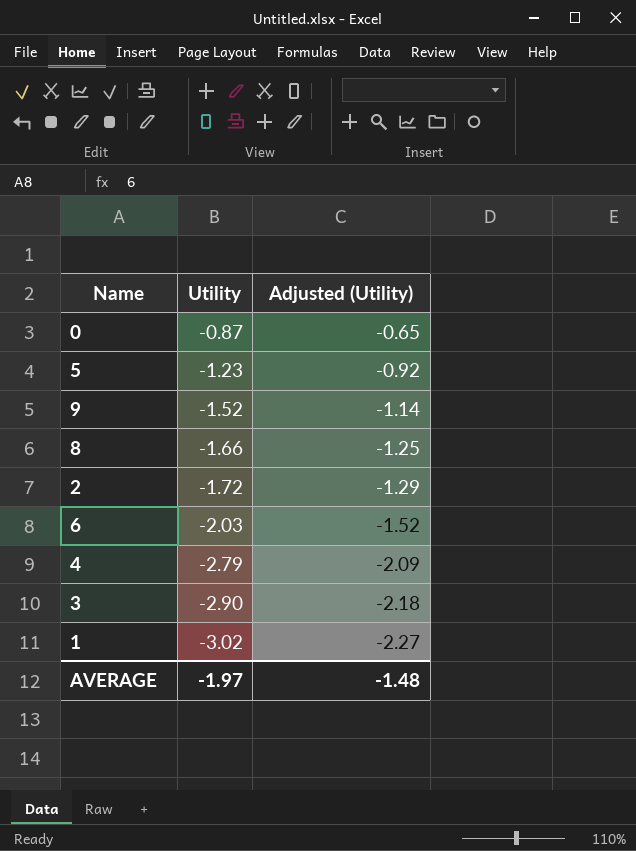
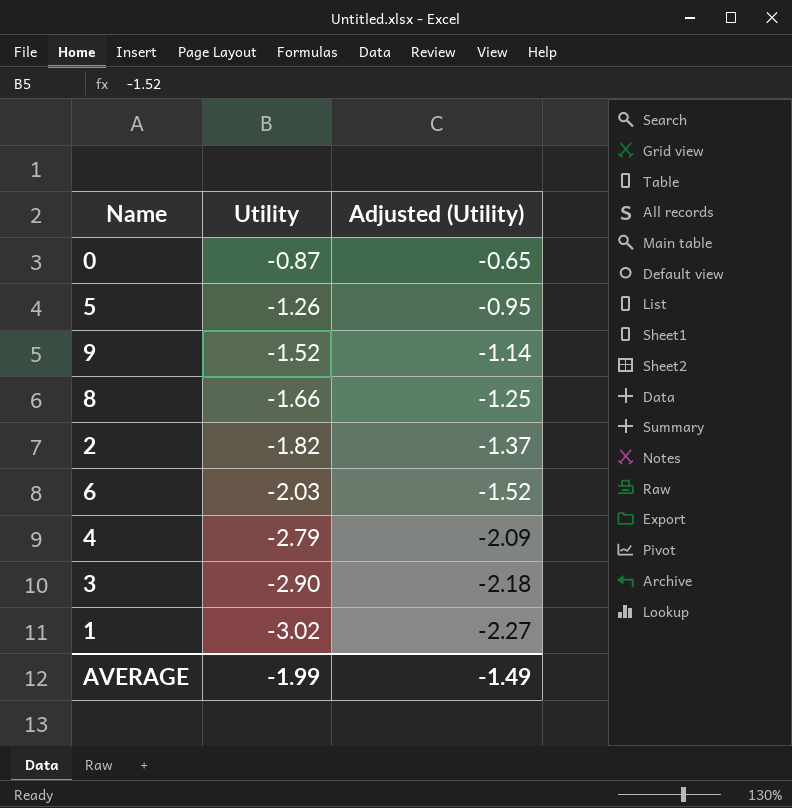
5 | Utility: -1.23 -> -1.26
5 | Adjusted (Utility): -0.92 -> -0.95
2 | Utility: -1.72 -> -1.82
2 | Adjusted (Utility): -1.29 -> -1.37
AVERAGE | Utility: -1.97 -> -1.99
AVERAGE | Adjusted (Utility): -1.48 -> -1.49

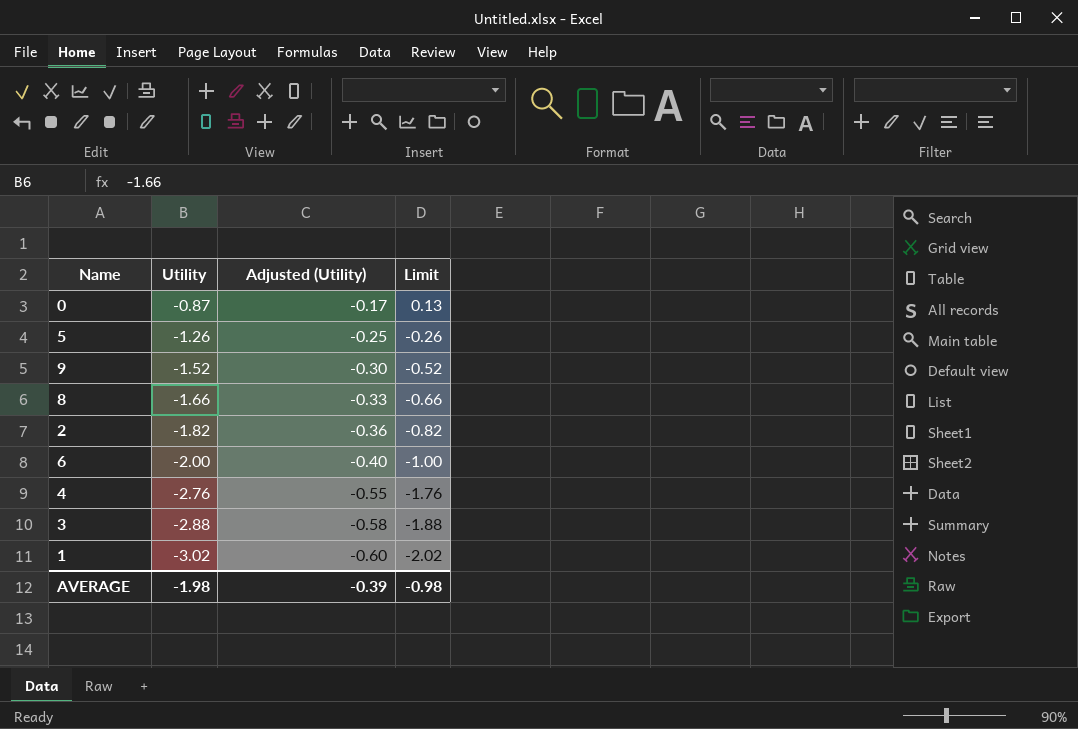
column Adjusted (Utility) | formula: [Utility] * 0.75 -> [Utility] * 0.2
column Limit | formula: none -> [Utility] + 1
6 | Utility: -2.03 -> -2.00
4 | Utility: -2.79 -> -2.76
3 | Utility: -2.90 -> -2.88
AVERAGE | Utility: -1.99 -> -1.98
AVERAGE | Adjusted (Utility): -1.49 -> -0.39

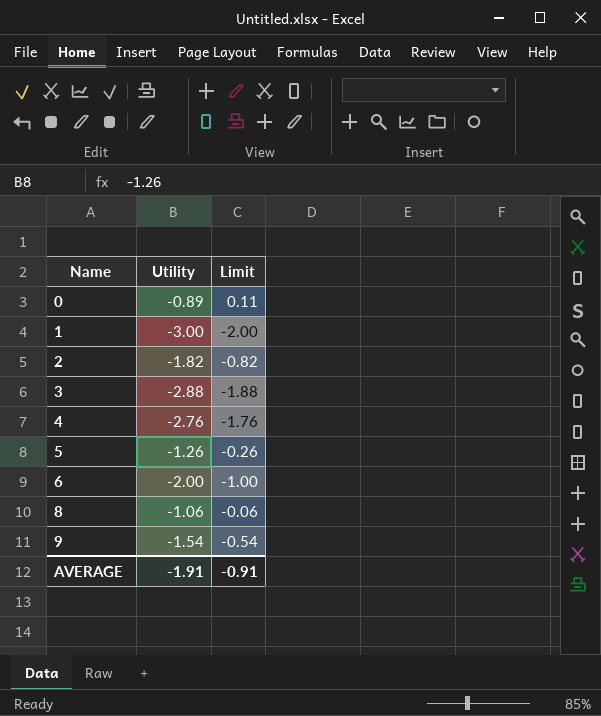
row order: Utility descending -> Name ascending
column Adjusted (Utility) | formula: [Utility] * 0.2 -> none
0 | Utility: -0.87 -> -0.89
0 | Limit: 0.13 -> 0.11
1 | Utility: -3.02 -> -3.00
1 | Limit: -2.02 -> -2.00
8 | Utility: -1.66 -> -1.06
8 | Limit: -0.66 -> -0.06
9 | Utility: -1.52 -> -1.54
9 | Limit: -0.52 -> -0.54
AVERAGE | Utility: -1.98 -> -1.91
AVERAGE | Limit: -0.98 -> -0.91

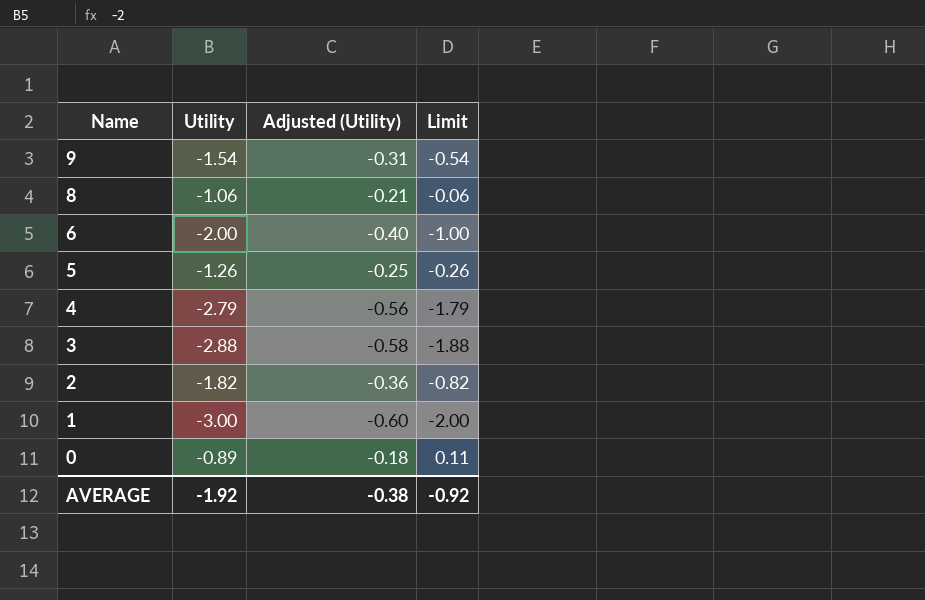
row order: Name ascending -> Name descending
column Adjusted (Utility) | formula: none -> [Utility] * 0.2
4 | Utility: -2.76 -> -2.79
4 | Limit: -1.76 -> -1.79
AVERAGE | Utility: -1.91 -> -1.92
AVERAGE | Limit: -0.91 -> -0.92

